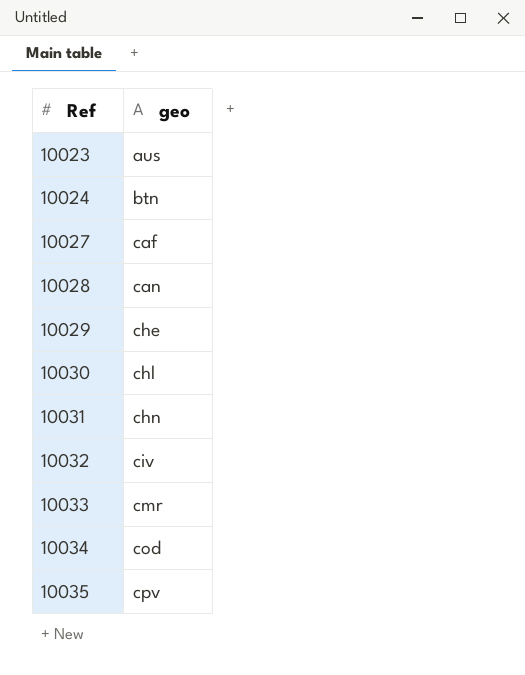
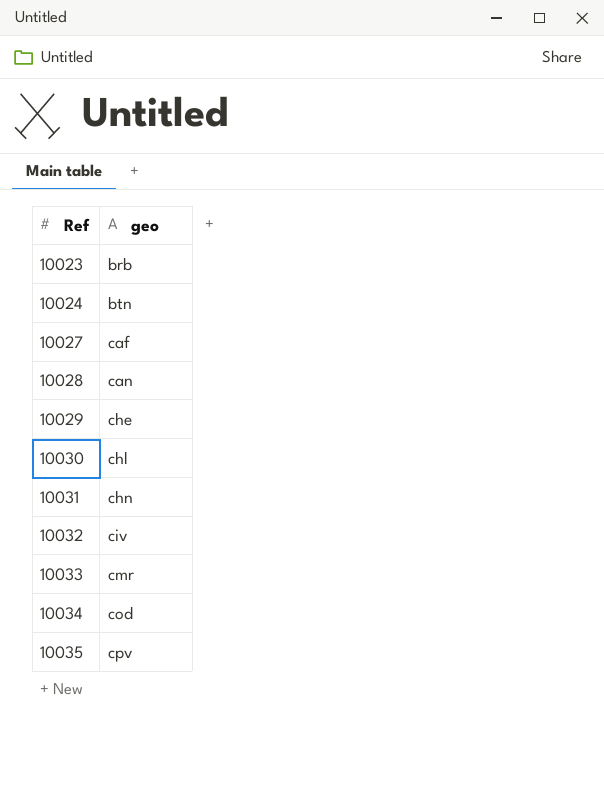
10023 | geo: aus -> brb

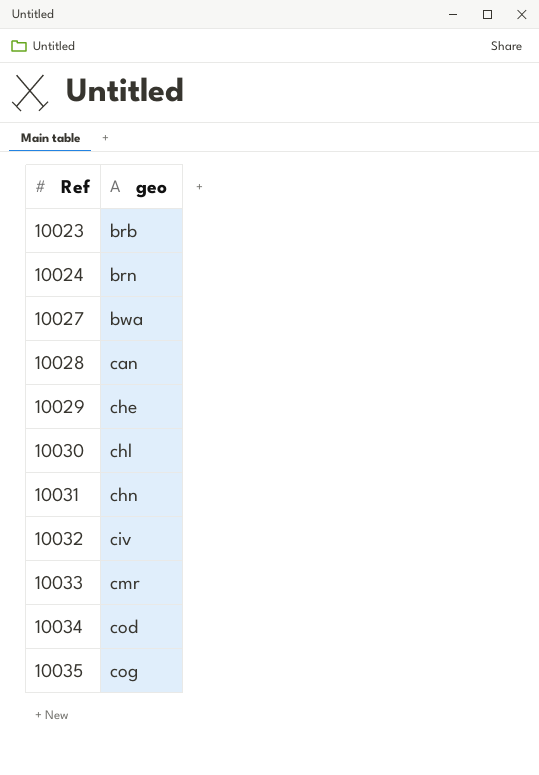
10024 | geo: btn -> brn
10027 | geo: caf -> bwa
10035 | geo: cpv -> cog

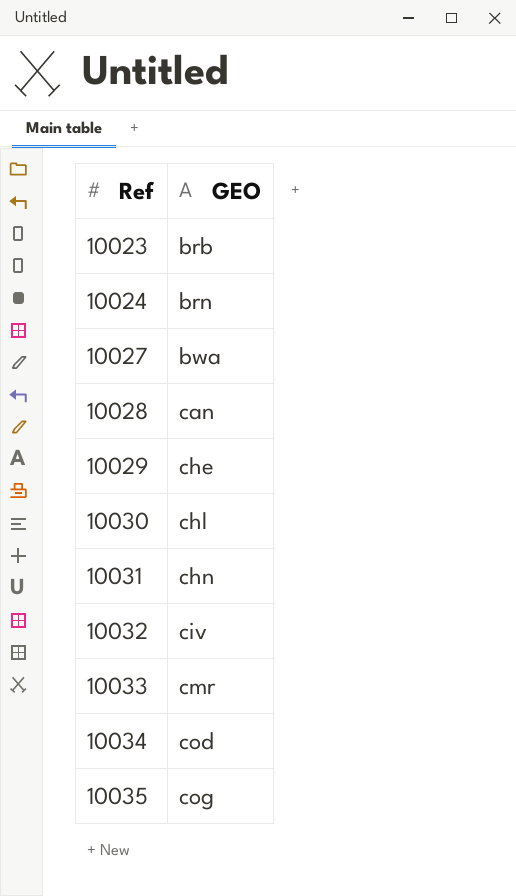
column name: geo -> GEO

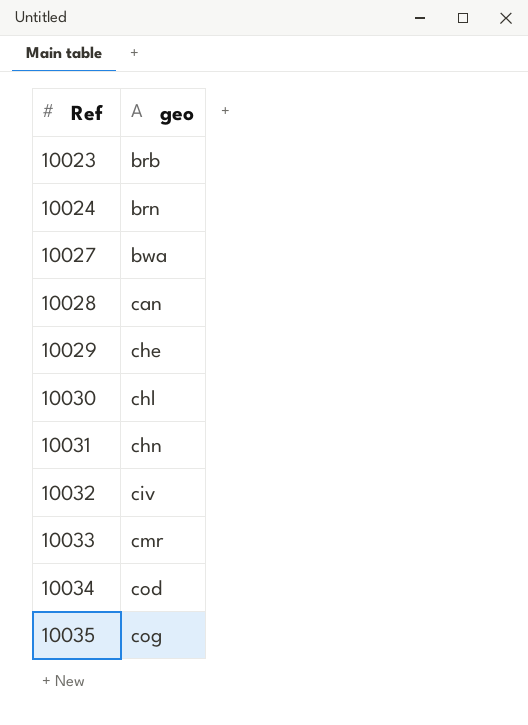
column name: GEO -> geo

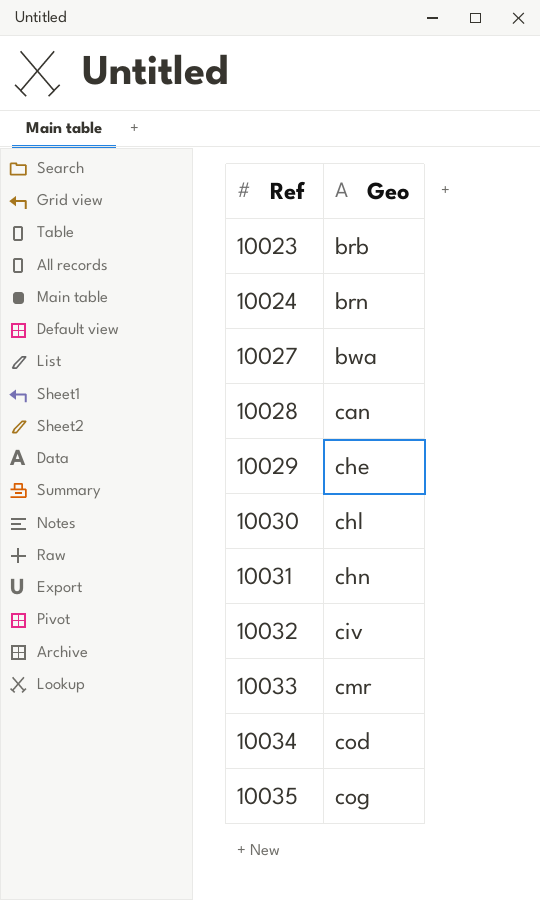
column name: geo -> Geo

